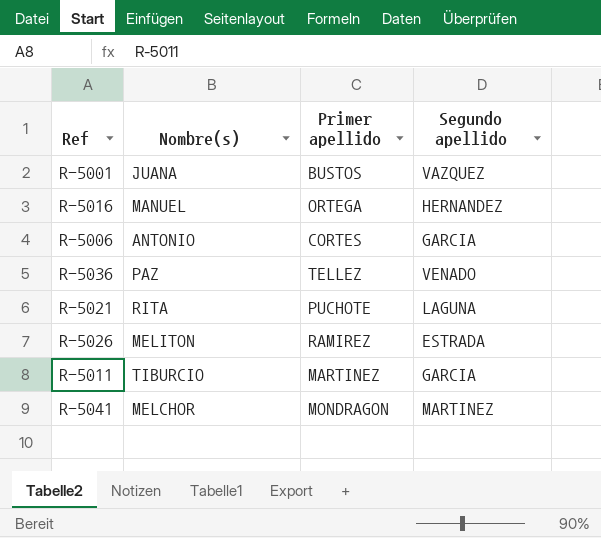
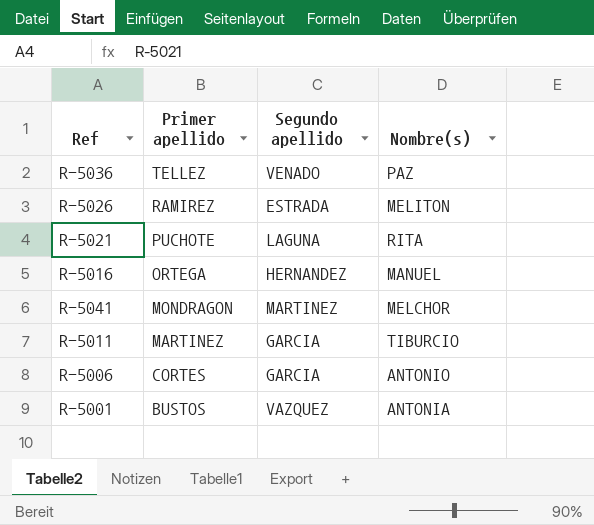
row order: none -> Primer apellido descending
column Nombre(s) | position: 2 -> 4
R-5001 | Nombre(s): JUANA -> ANTONIA

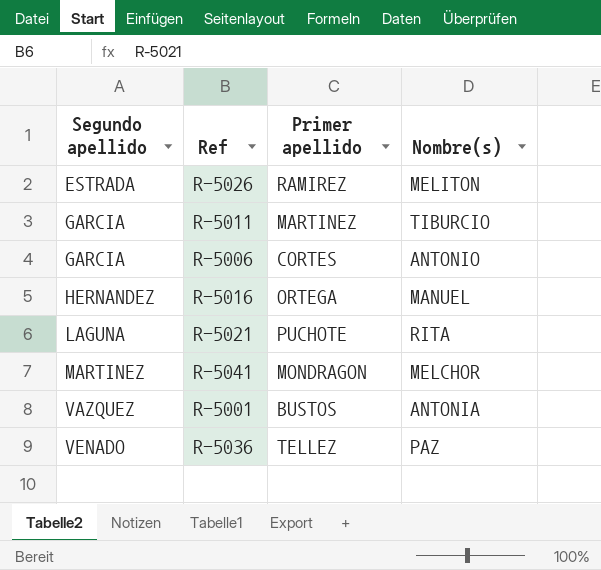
row order: Primer apellido descending -> Segundo apellido ascending
column Segundo apellido | position: 3 -> 1

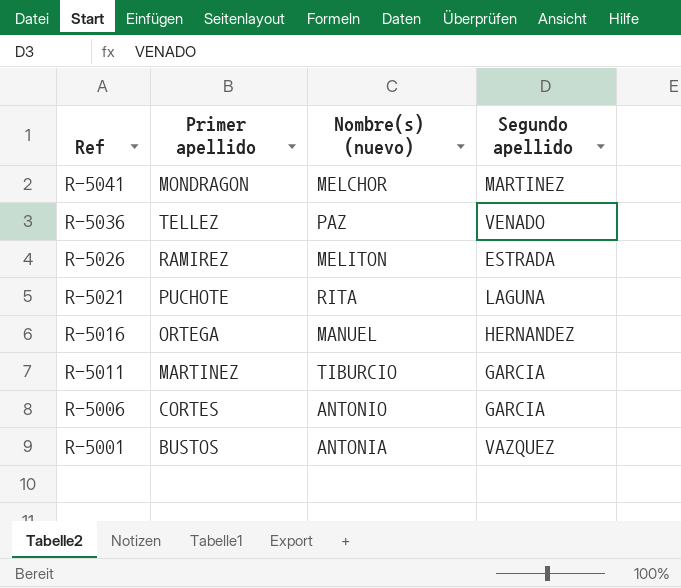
row order: Segundo apellido ascending -> Ref descending
column name: Nombre(s) -> Nombre(s) (nuevo)
column Segundo apellido | position: 1 -> 4

